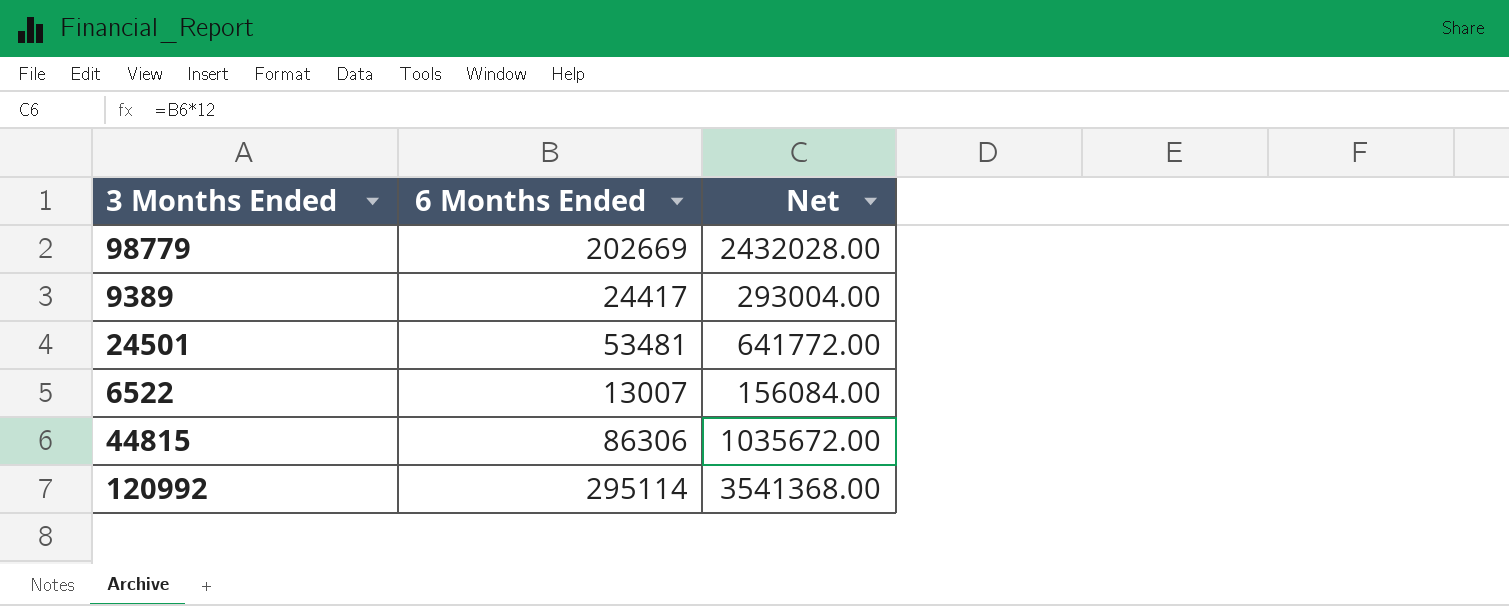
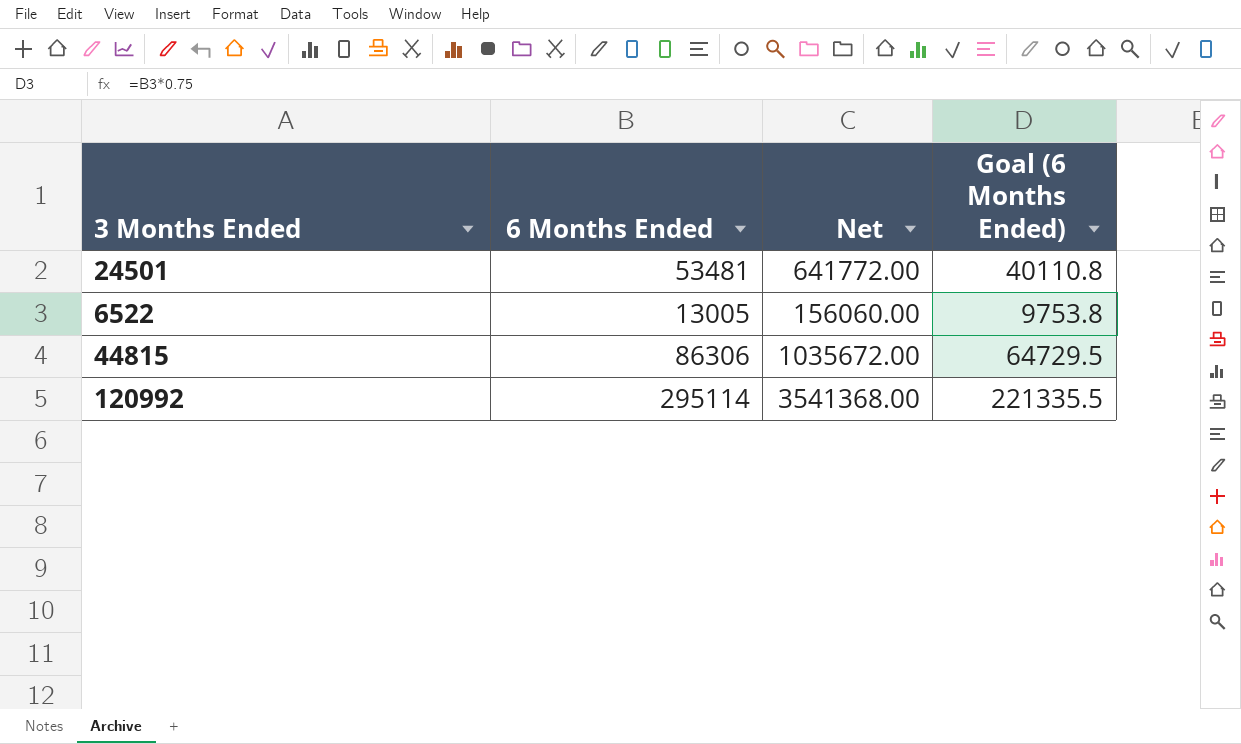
column Goal (6 Months Ended) | formula: none -> [6 Months Ended] * 0.75
row 98779: 202669 | 2432028.00 -> none
row 9389: 24417 | 293004.00 -> none
6522 | 6 Months Ended: 13007 -> 13005
6522 | Net: 156084.00 -> 156060.00

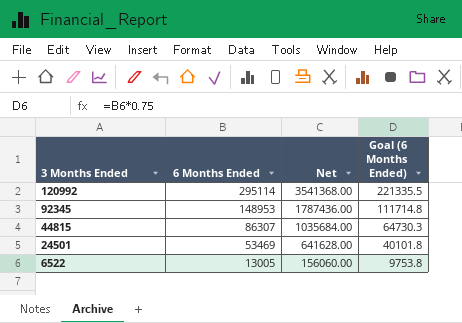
row order: none -> 3 Months Ended descending
row 92345: none -> 148953 | 1787436.00 | 111714.8
44815 | 6 Months Ended: 86306 -> 86307
44815 | Net: 1035672.00 -> 1035684.00
44815 | Goal (6 Months Ended): 64729.5 -> 64730.3
24501 | 6 Months Ended: 53481 -> 53469
24501 | Net: 641772.00 -> 641628.00
24501 | Goal (6 Months Ended): 40110.8 -> 40101.8

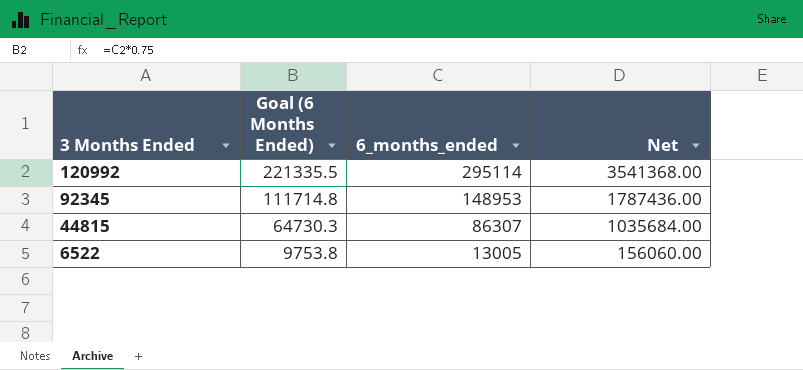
column Goal (6 Months Ended) | position: 4 -> 2
column name: 6 Months Ended -> 6_months_ended
row 24501: 53469 | 641628.00 | 40101.8 -> none

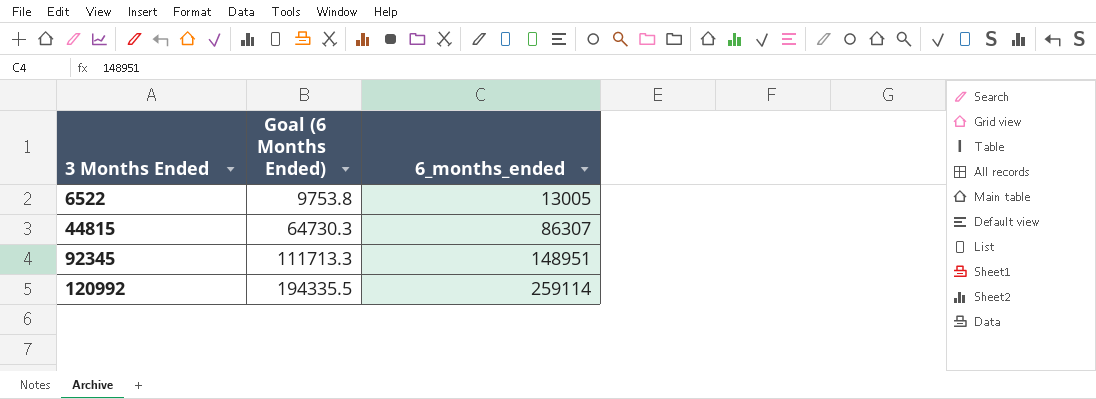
row order: 3 Months Ended descending -> 3 Months Ended ascending
column Net | formula: [6_months_ended] * 12 -> none
92345 | Goal (6 Months Ended): 111714.8 -> 111713.3
92345 | 6_months_ended: 148953 -> 148951
120992 | Goal (6 Months Ended): 221335.5 -> 194335.5
120992 | 6_months_ended: 295114 -> 259114

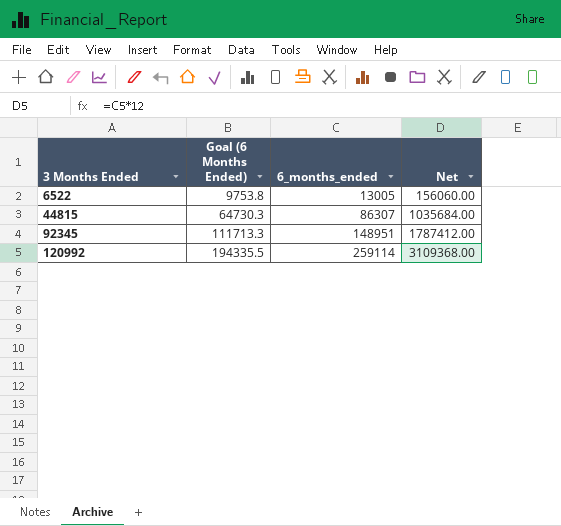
column Net | formula: none -> [6_months_ended] * 12

